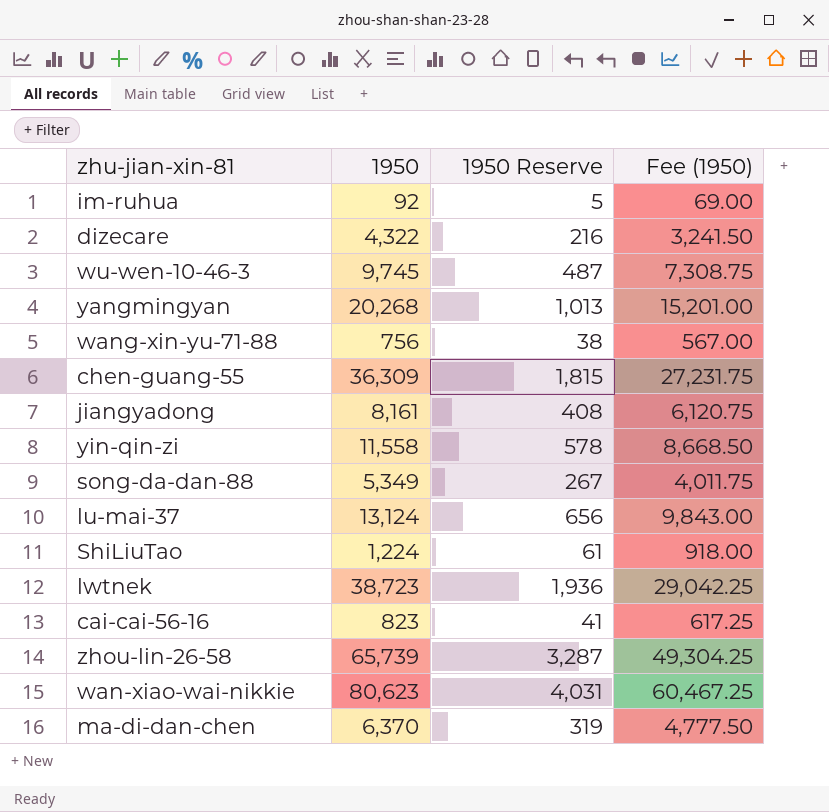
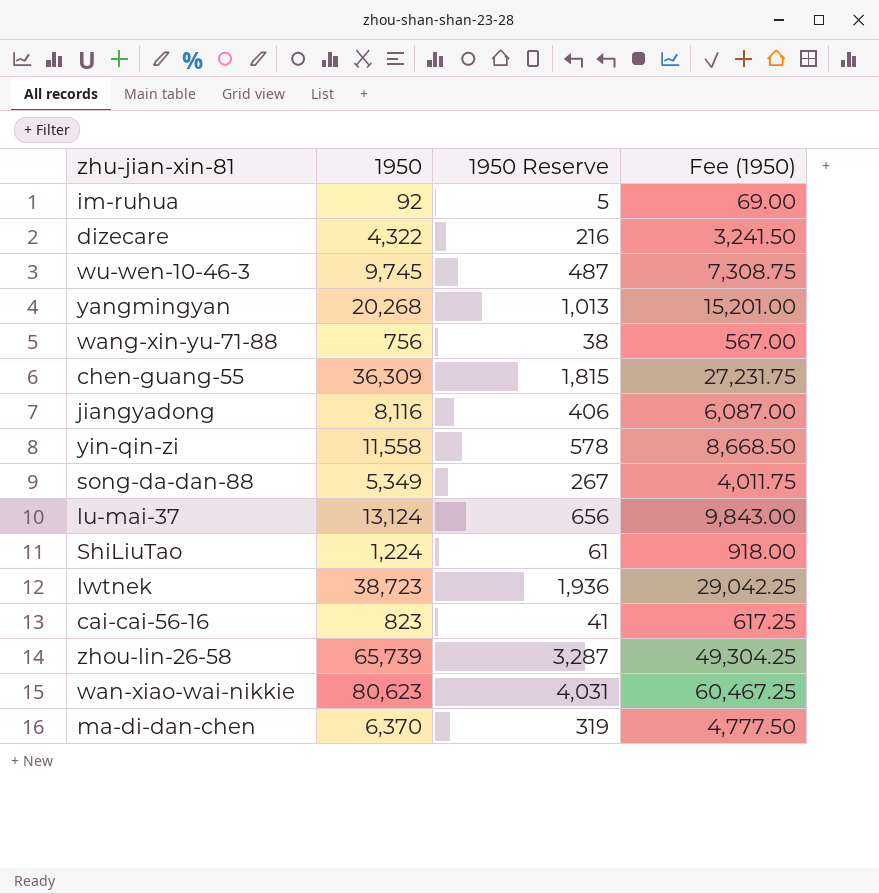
jiangyadong | 1950: 8,161 -> 8,116
jiangyadong | 1950 Reserve: 408 -> 406
jiangyadong | Fee (1950): 6,120.75 -> 6,087.00

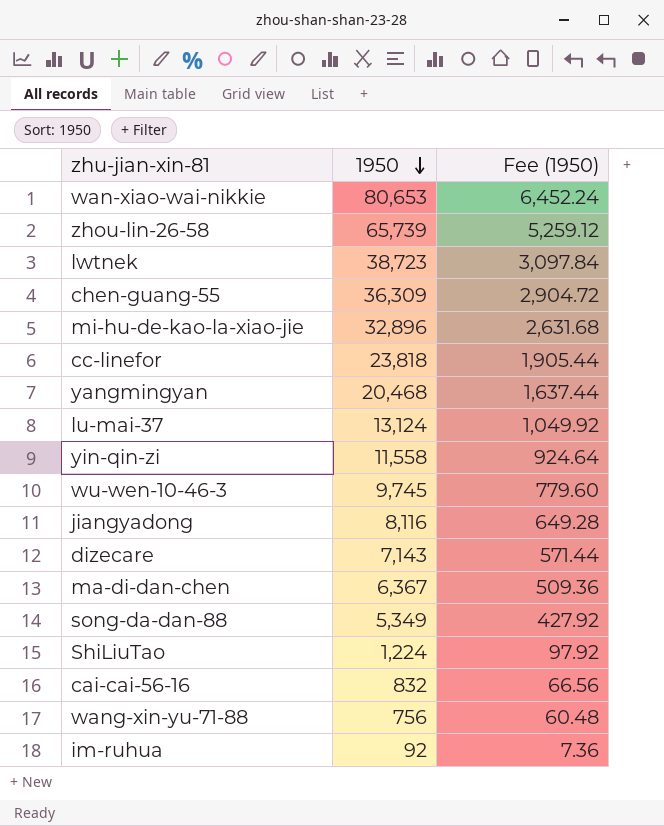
row order: none -> 1950 descending
column 1950 Reserve | formula: [1950] * 0.05 -> none
column Fee (1950) | formula: [1950] * 0.75 -> [1950] * 0.08
wan-xiao-wai-nikkie | 1950: 80,623 -> 80,653
row mi-hu-de-kao-la-xiao-jie: none -> 32,896 | 2,631.68
row cc-linefor: none -> 23,818 | 1,905.44
yangmingyan | 1950: 20,268 -> 20,468
dizecare | 1950: 4,322 -> 7,143
ma-di-dan-chen | 1950: 6,370 -> 6,367
cai-cai-56-16 | 1950: 823 -> 832

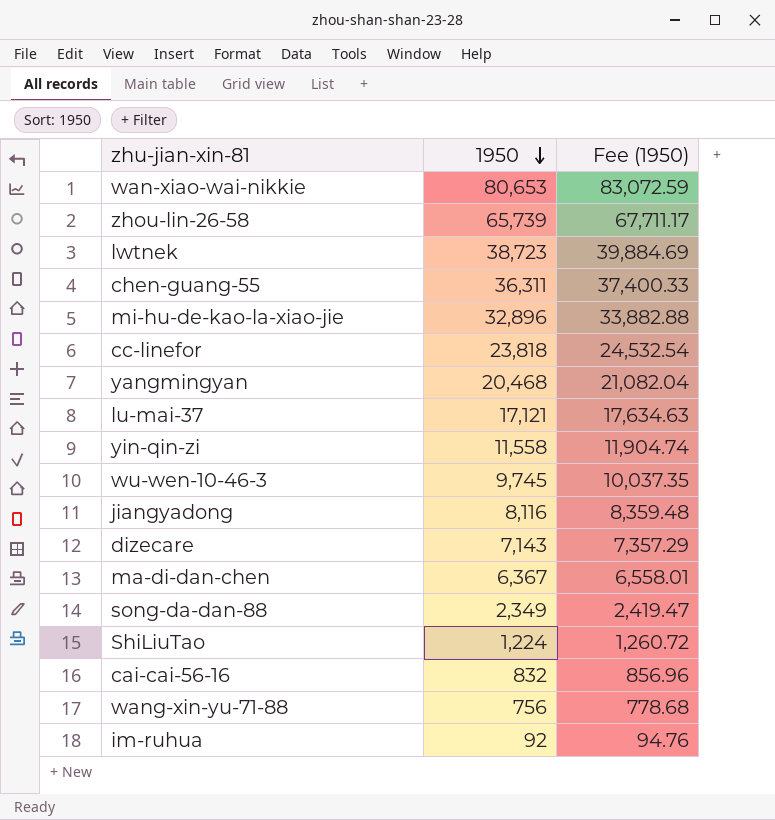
column Fee (1950) | formula: [1950] * 0.08 -> [1950] * 1.03
chen-guang-55 | 1950: 36,309 -> 36,311
lu-mai-37 | 1950: 13,124 -> 17,121
song-da-dan-88 | 1950: 5,349 -> 2,349

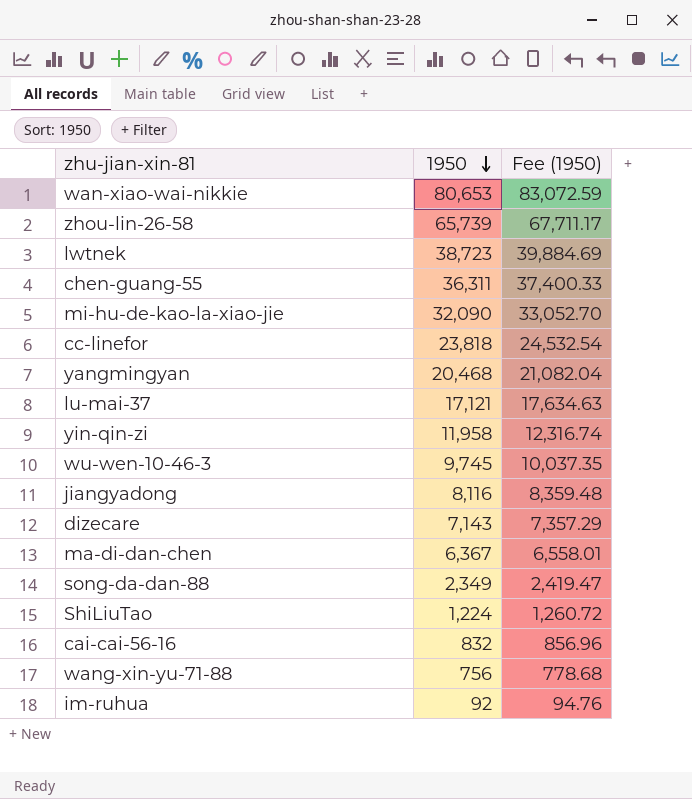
mi-hu-de-kao-la-xiao-jie | 1950: 32,896 -> 32,090
mi-hu-de-kao-la-xiao-jie | Fee (1950): 33,882.88 -> 33,052.70
yin-qin-zi | 1950: 11,558 -> 11,958
yin-qin-zi | Fee (1950): 11,904.74 -> 12,316.74

